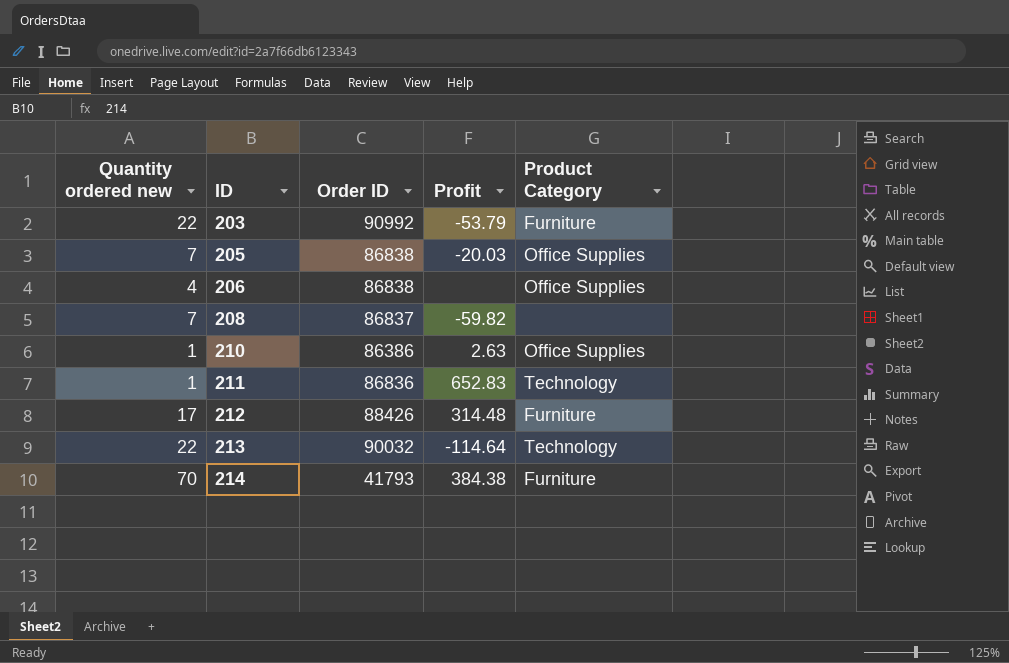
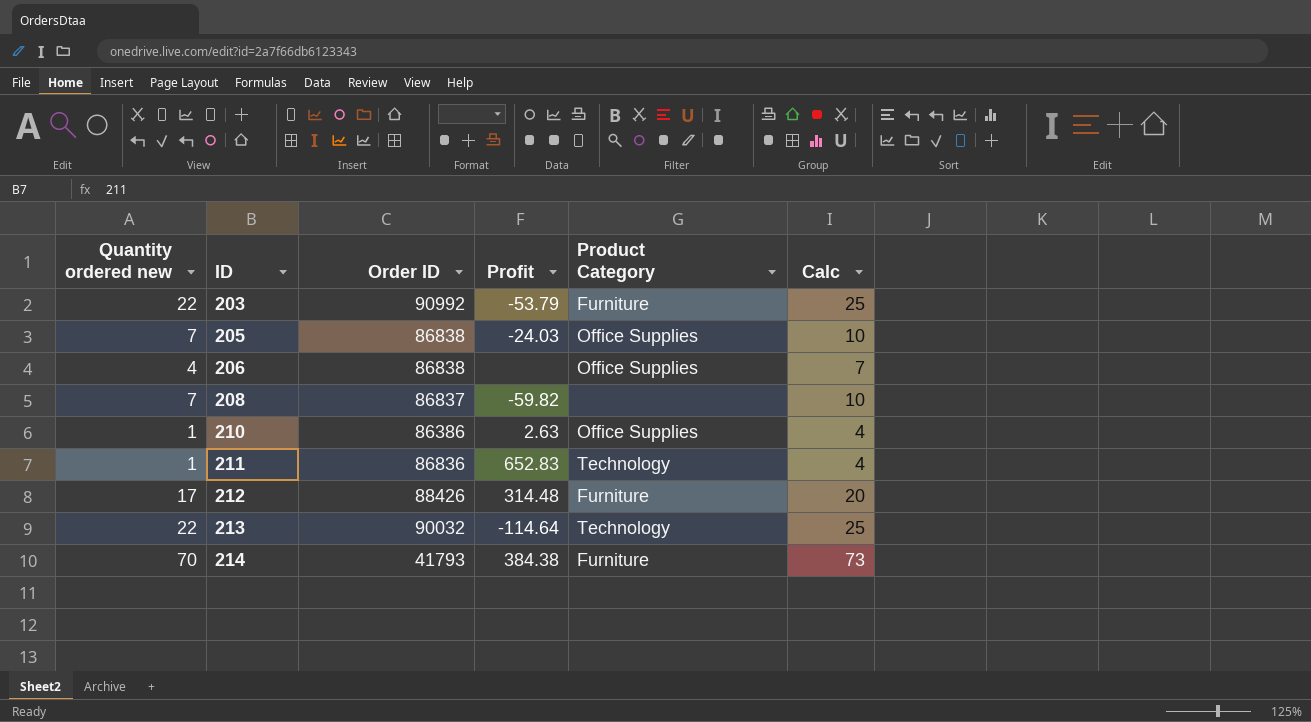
column Calc | formula: none -> [Quantity ordered new] + 3
205 | Profit: -20.03 -> -24.03

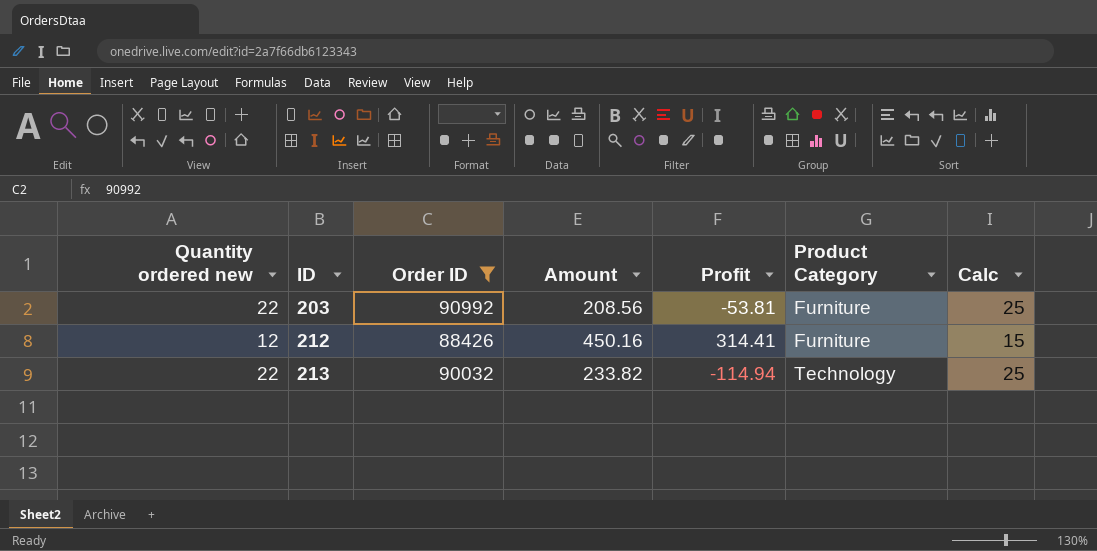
filter: none -> Order ID >= 88426
column Amount | position: none -> 4
203 | Profit: -53.79 -> -53.81
212 | Quantity ordered new: 17 -> 12
212 | Profit: 314.48 -> 314.41
212 | Calc: 20 -> 15
213 | Profit: -114.64 -> -114.94

